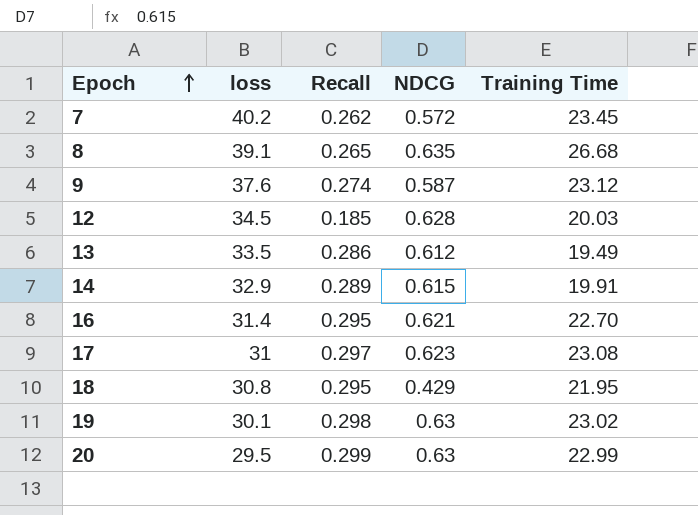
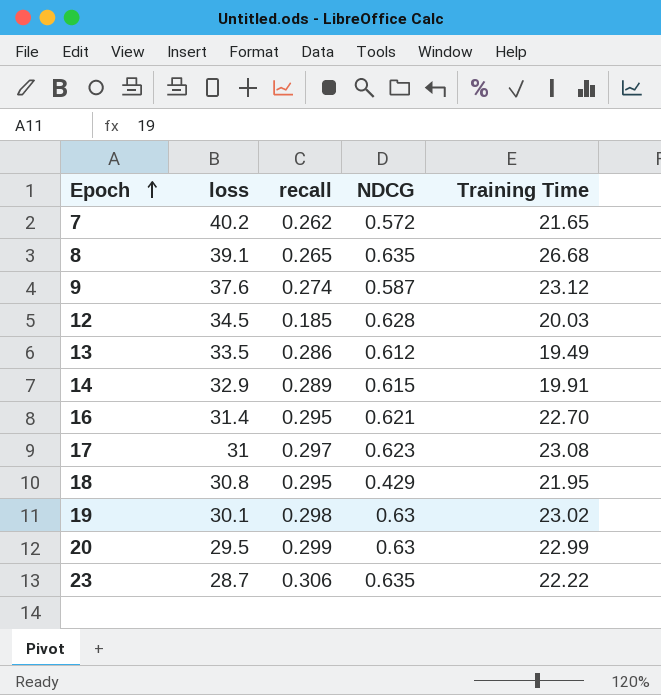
column name: Recall -> recall
7 | Training Time: 23.45 -> 21.65
row 23: none -> 28.7 | 0.306 | 0.635 | 22.22

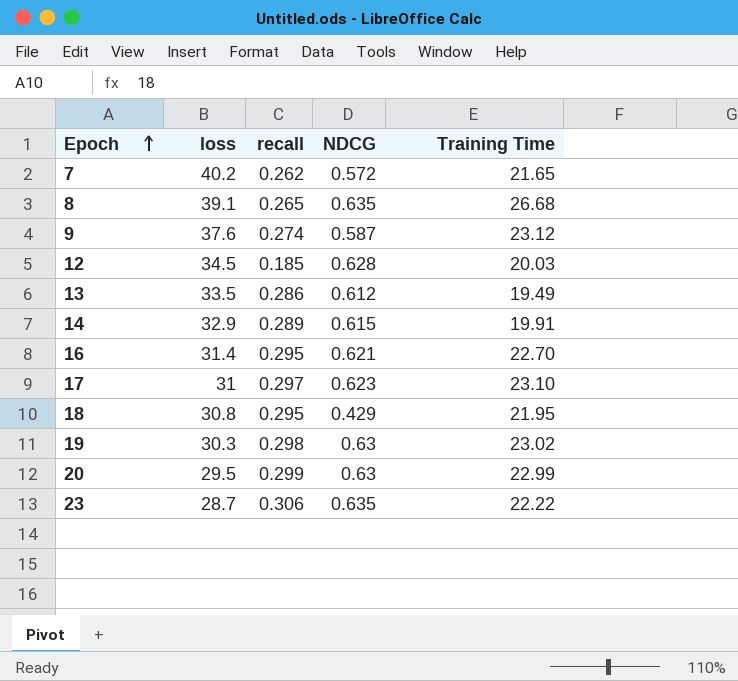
17 | Training Time: 23.08 -> 23.10
19 | loss: 30.1 -> 30.3

